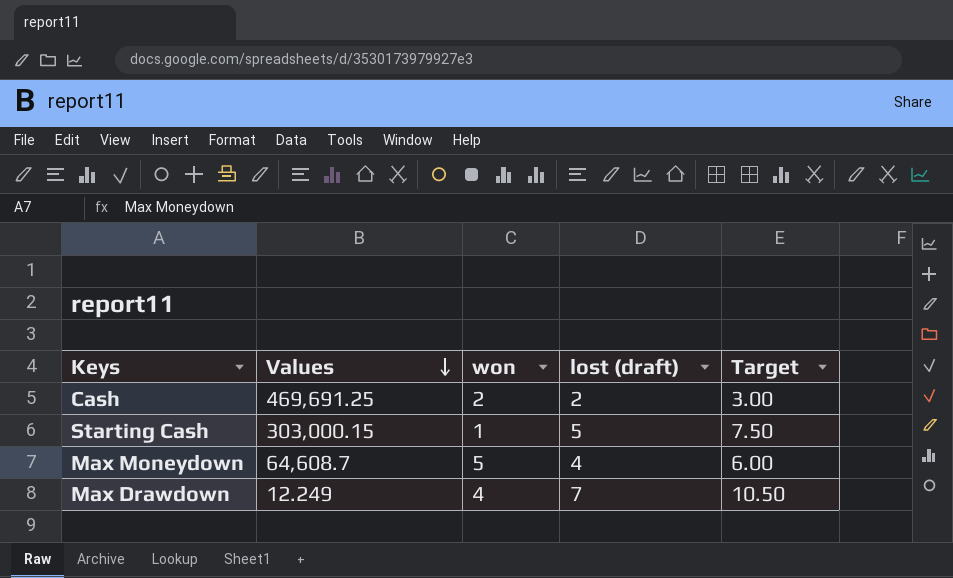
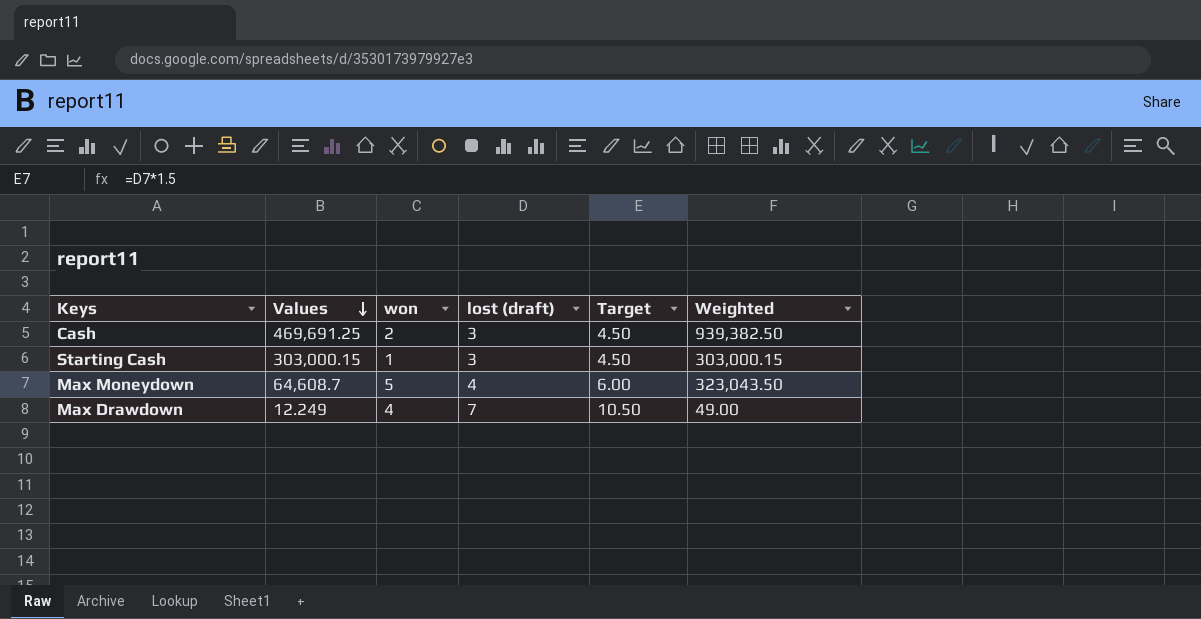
column Weighted | formula: none -> [Values] * [won]
Cash | lost (draft): 2 -> 3
Cash | Target: 3.00 -> 4.50
Starting Cash | lost (draft): 5 -> 3
Starting Cash | Target: 7.50 -> 4.50

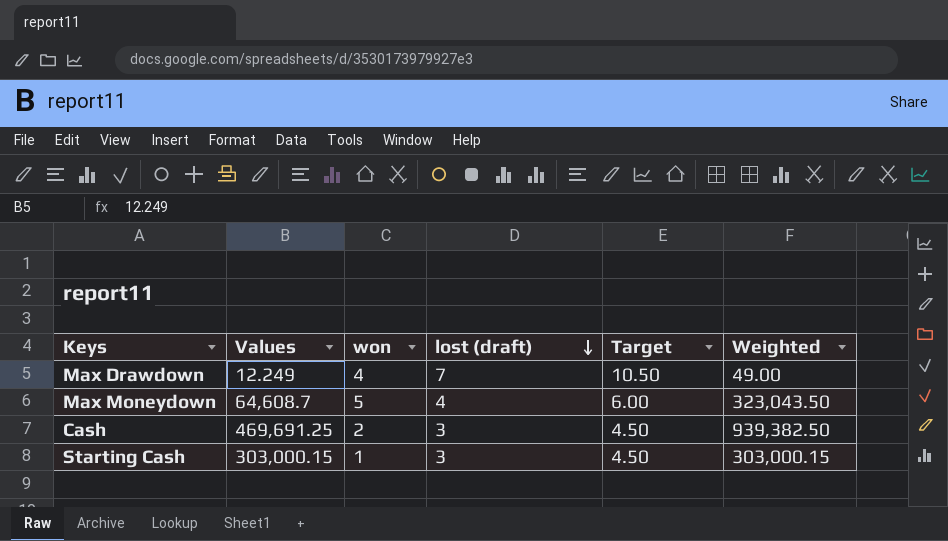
row order: Values descending -> lost (draft) descending

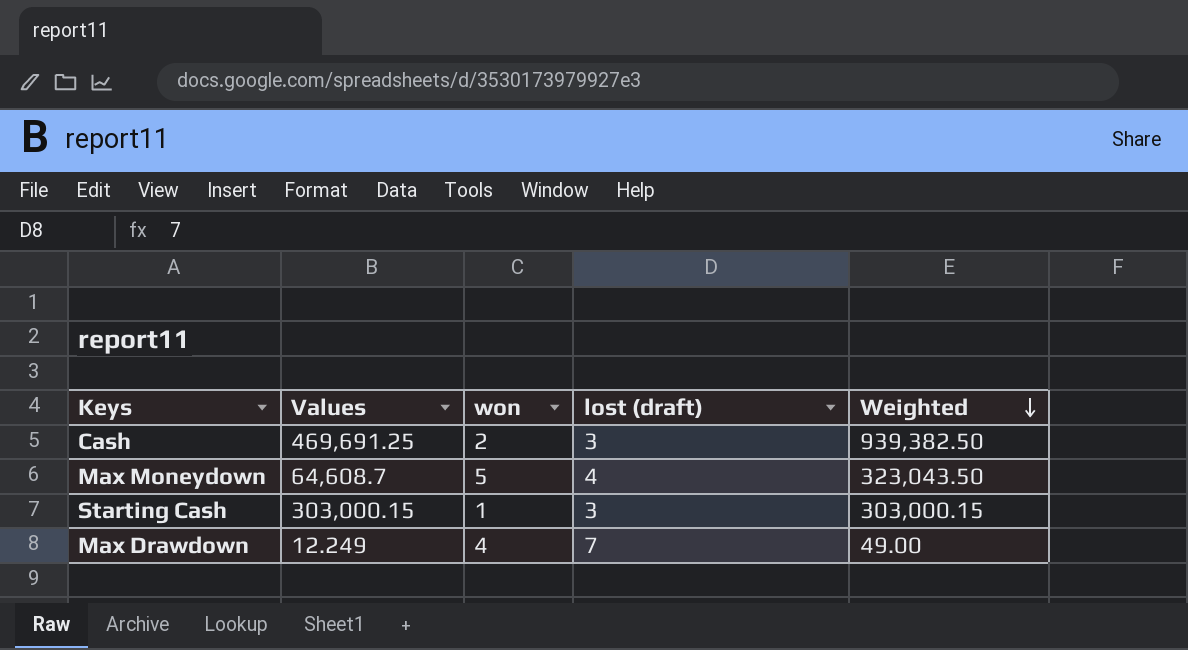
row order: lost (draft) descending -> Weighted descending
column Target | formula: [lost (draft)] * 1.5 -> none

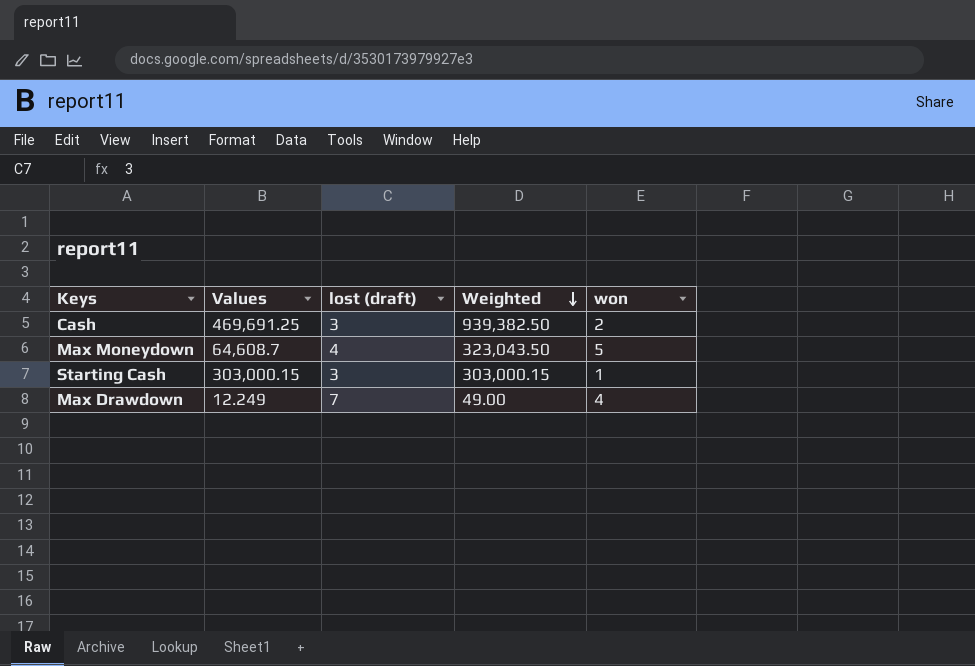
column won | position: 3 -> 5

